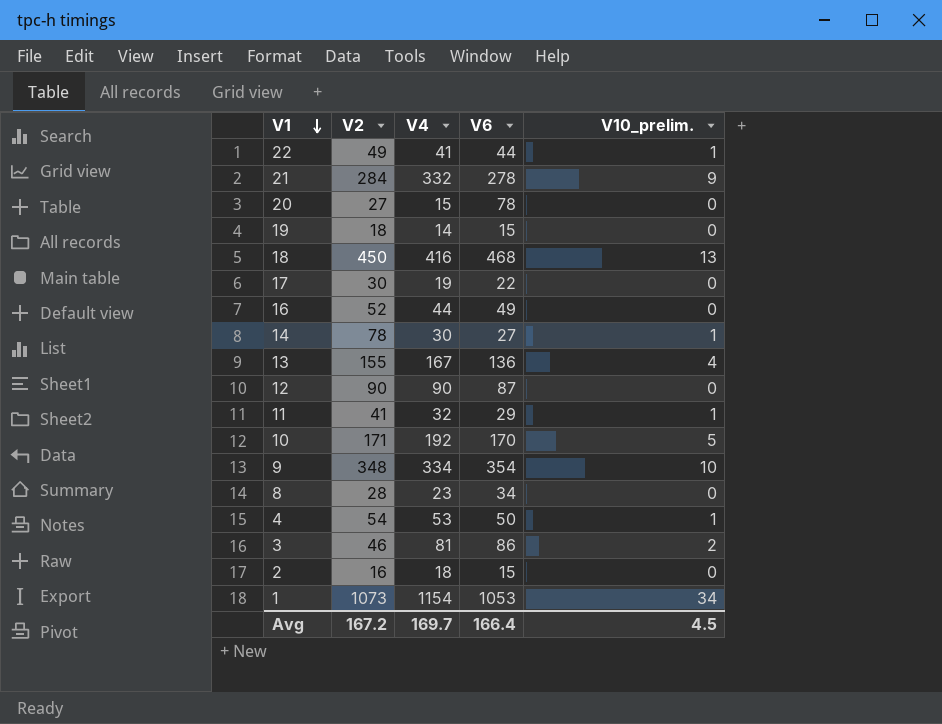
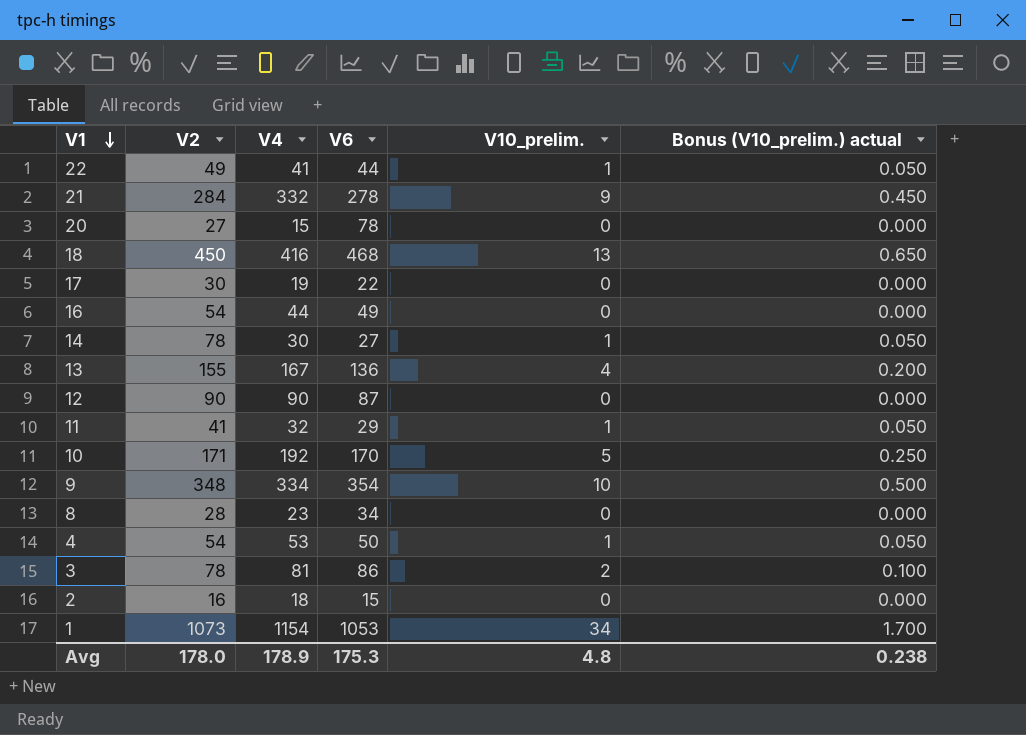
column Bonus (V10_prelim.) actual | formula: none -> [V10_prelim.] * 0.05
row 19: 18 | 14 | 15 | 0 -> none
16 | V2: 52 -> 54
3 | V2: 46 -> 78
Avg | V2: 167.2 -> 178.0
Avg | V4: 169.7 -> 178.9
Avg | V6: 166.4 -> 175.3
Avg | V10_prelim.: 4.5 -> 4.8

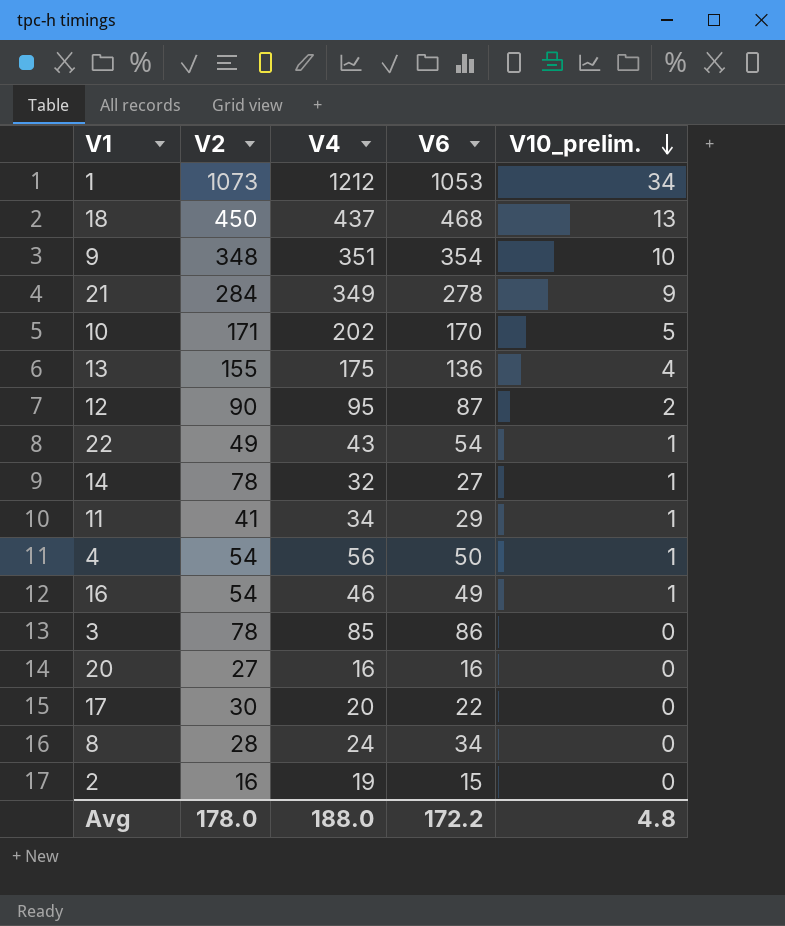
row order: V1 descending -> V10_prelim. descending
column Bonus (V10_prelim.) actual | formula: [V10_prelim.] * 0.05 -> none
1 | V4: 1154 -> 1212
18 | V4: 416 -> 437
9 | V4: 334 -> 351
21 | V4: 332 -> 349
10 | V4: 192 -> 202
13 | V4: 167 -> 175
12 | V4: 90 -> 95
12 | V10_prelim.: 0 -> 2
22 | V4: 41 -> 43
22 | V6: 44 -> 54
14 | V4: 30 -> 32
11 | V4: 32 -> 34
4 | V4: 53 -> 56
16 | V4: 44 -> 46
16 | V10_prelim.: 0 -> 1
3 | V4: 81 -> 85
3 | V10_prelim.: 2 -> 0
20 | V4: 15 -> 16
20 | V6: 78 -> 16
17 | V4: 19 -> 20
8 | V4: 23 -> 24
2 | V4: 18 -> 19
Avg | V4: 178.9 -> 188.0
Avg | V6: 175.3 -> 172.2

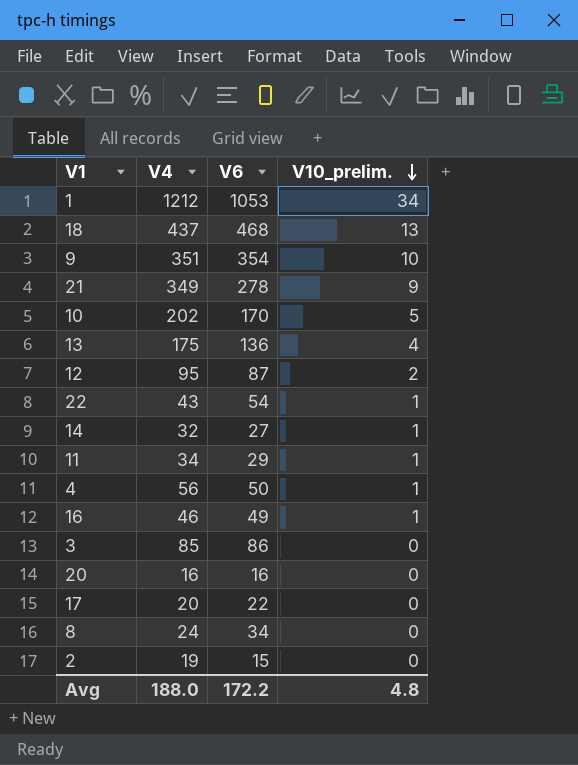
column V2 | position: 2 -> none

